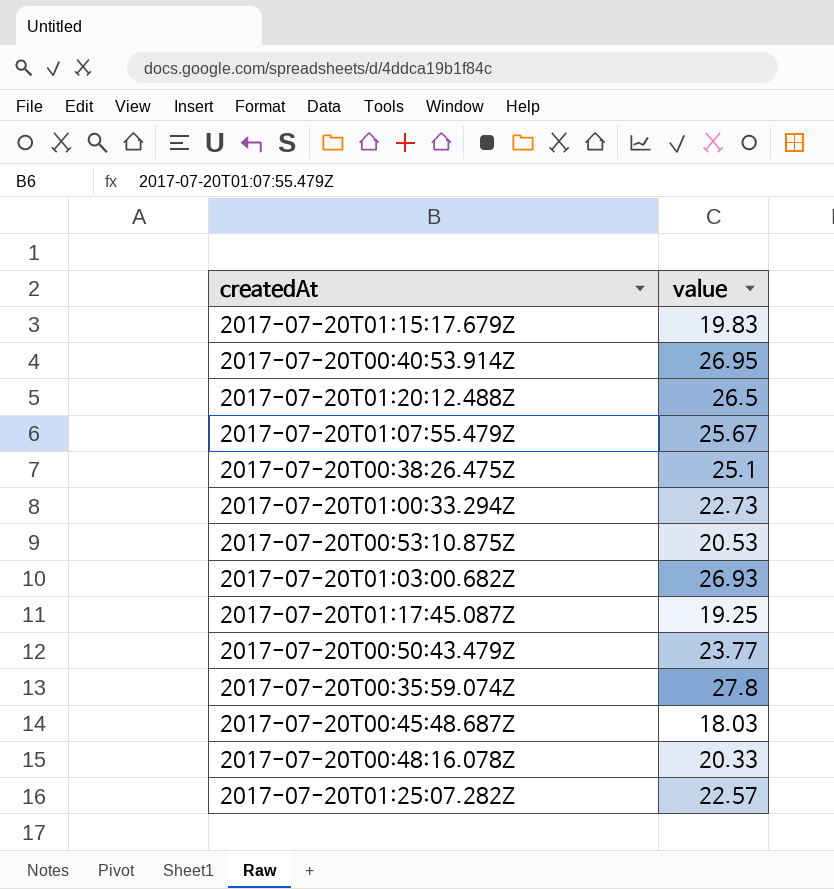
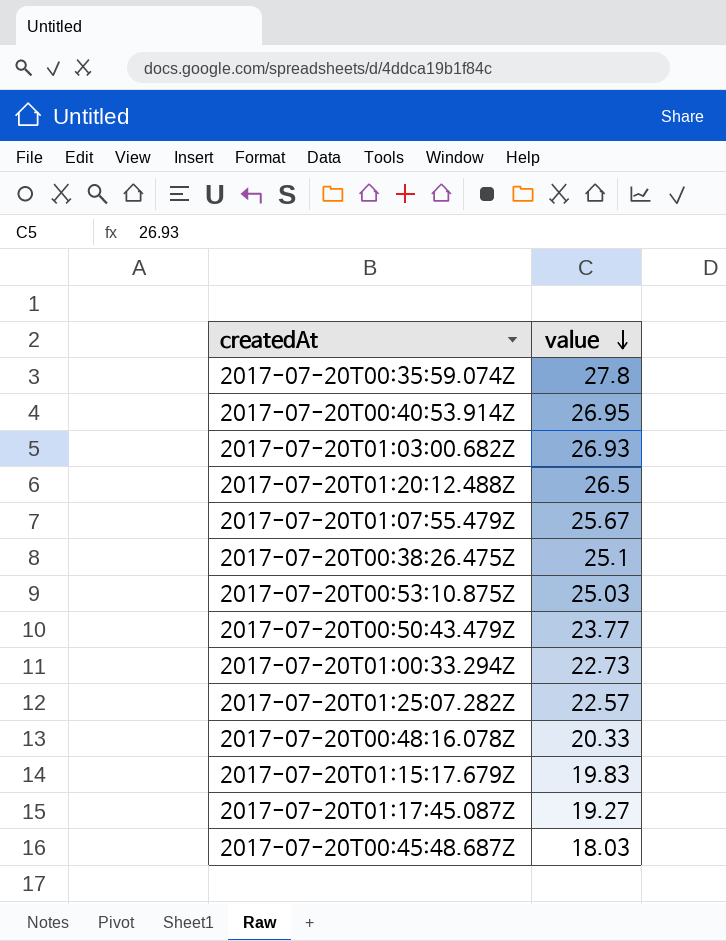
row order: none -> value descending
2017-07-20T00:53:10.875Z | value: 20.53 -> 25.03
2017-07-20T01:17:45.087Z | value: 19.25 -> 19.27

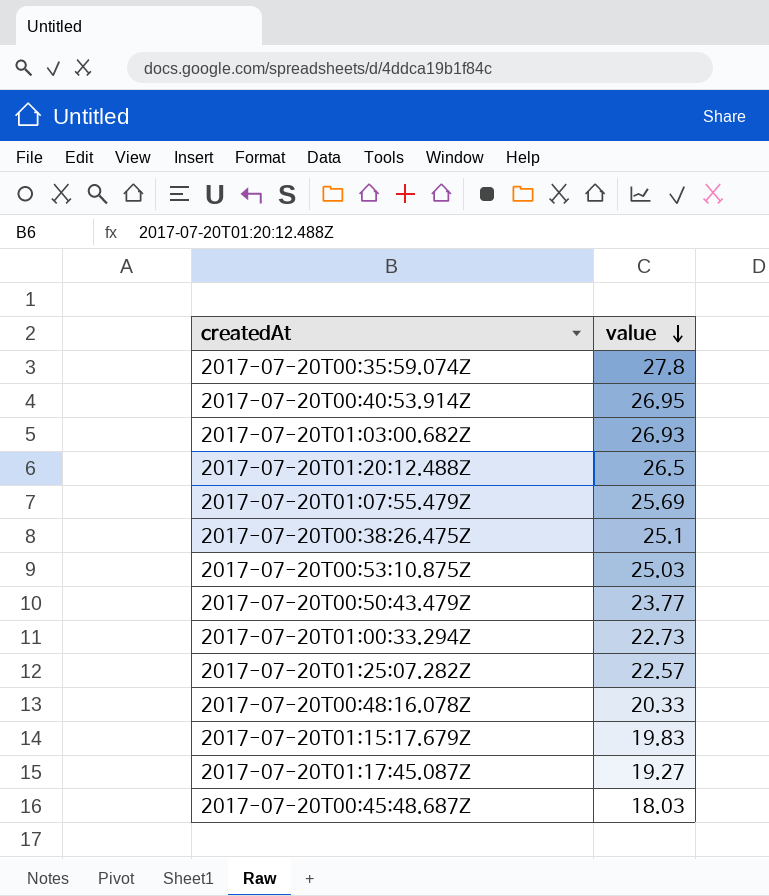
2017-07-20T01:07:55.479Z | value: 25.67 -> 25.69

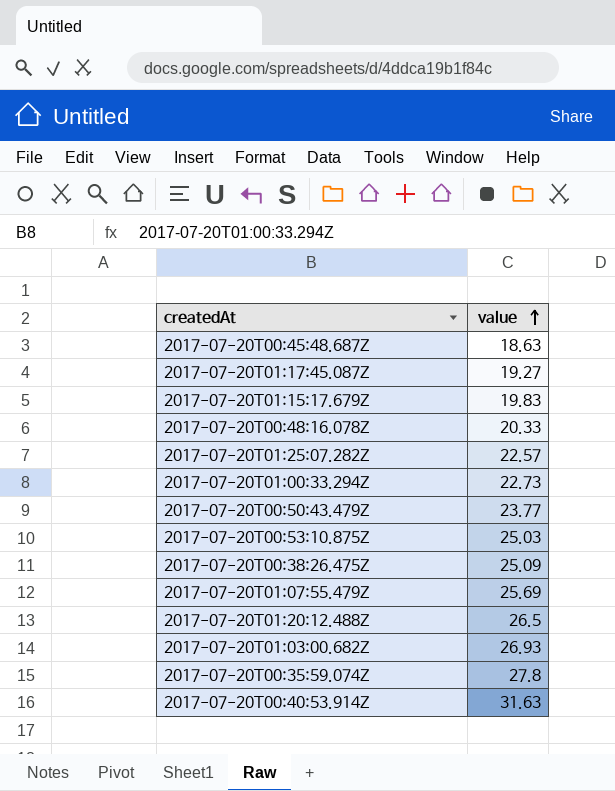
row order: value descending -> value ascending
2017-07-20T00:45:48.687Z | value: 18.03 -> 18.63
2017-07-20T00:38:26.475Z | value: 25.1 -> 25.09
2017-07-20T00:40:53.914Z | value: 26.95 -> 31.63

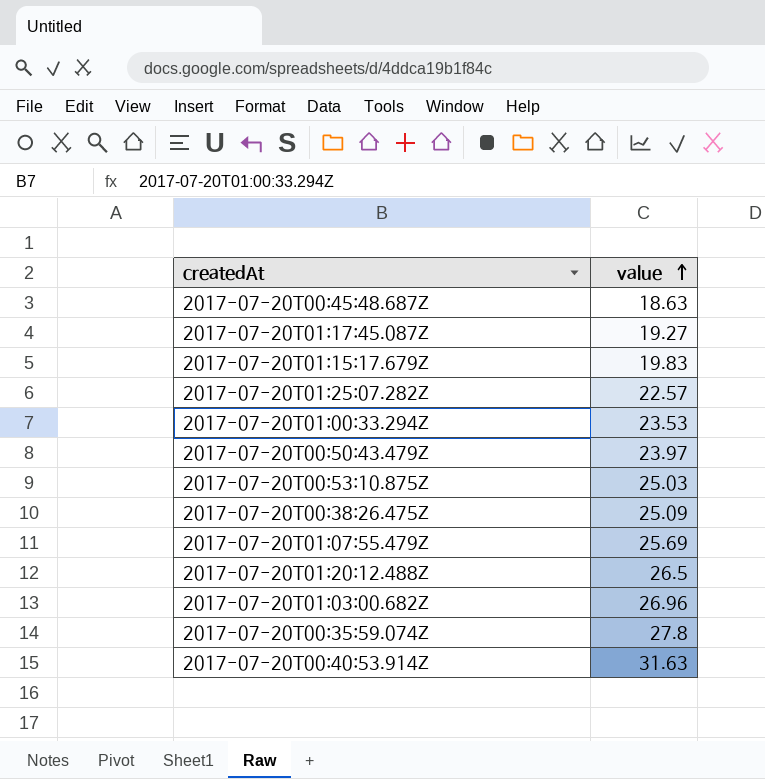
row 2017-07-20T00:48:16.078Z: 20.33 -> none
2017-07-20T01:00:33.294Z | value: 22.73 -> 23.53
2017-07-20T00:50:43.479Z | value: 23.77 -> 23.97
2017-07-20T01:03:00.682Z | value: 26.93 -> 26.96

